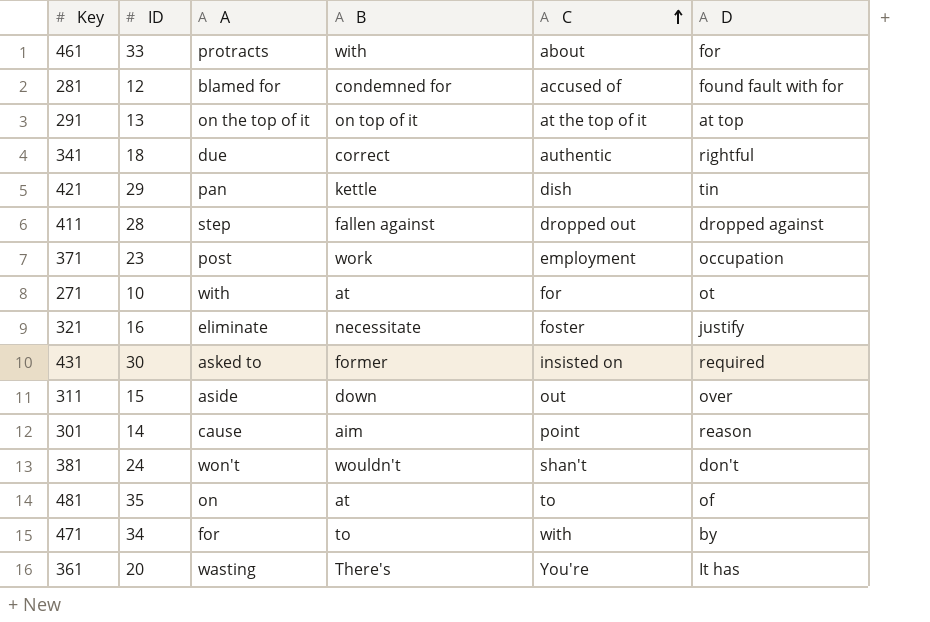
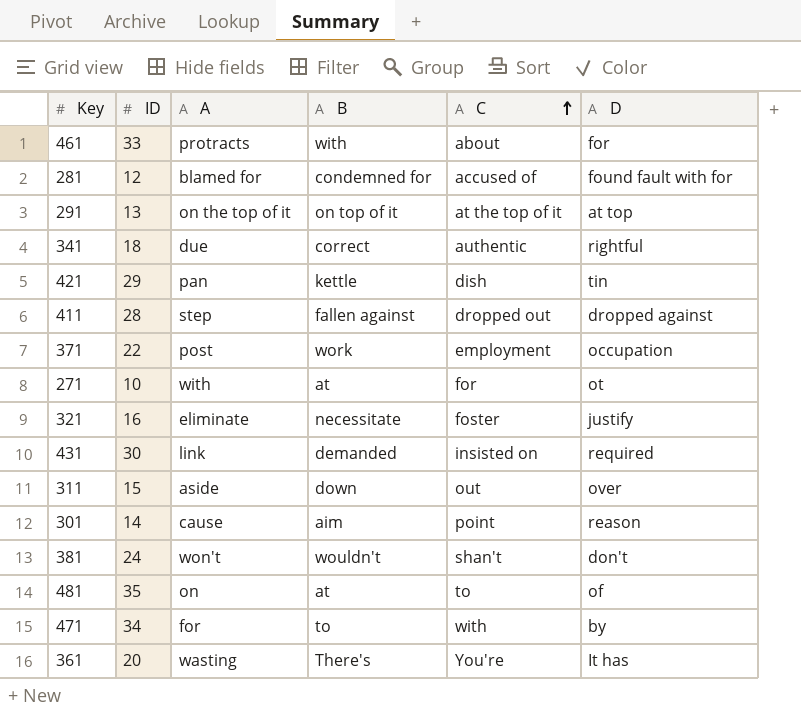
371 | ID: 23 -> 22
431 | A: asked to -> link
431 | B: former -> demanded

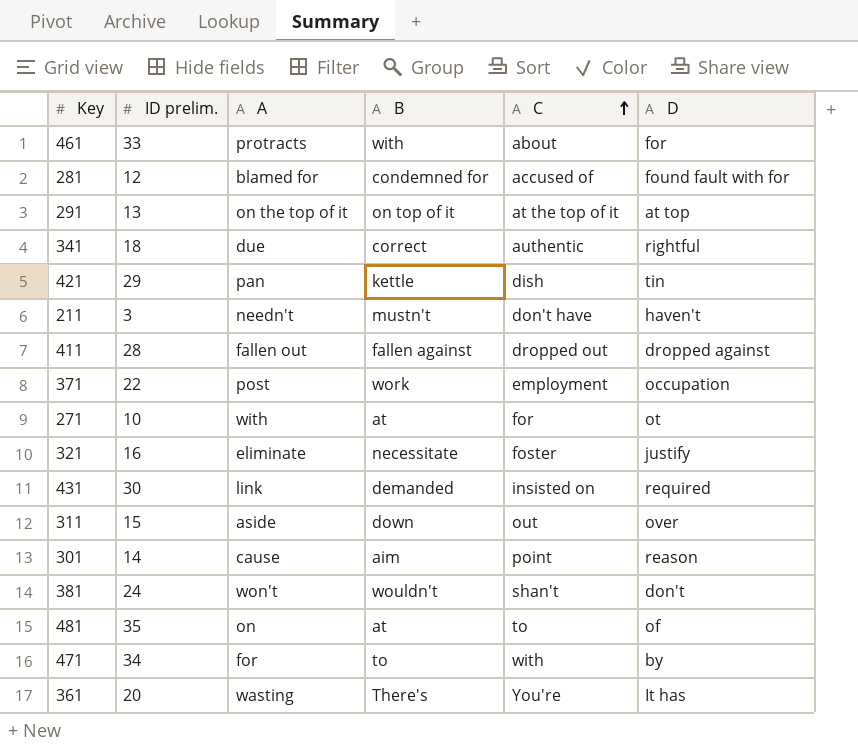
column name: ID -> ID prelim.
row 211: none -> 3 | needn't | mustn't | don't have | haven't
411 | A: step -> fallen out

